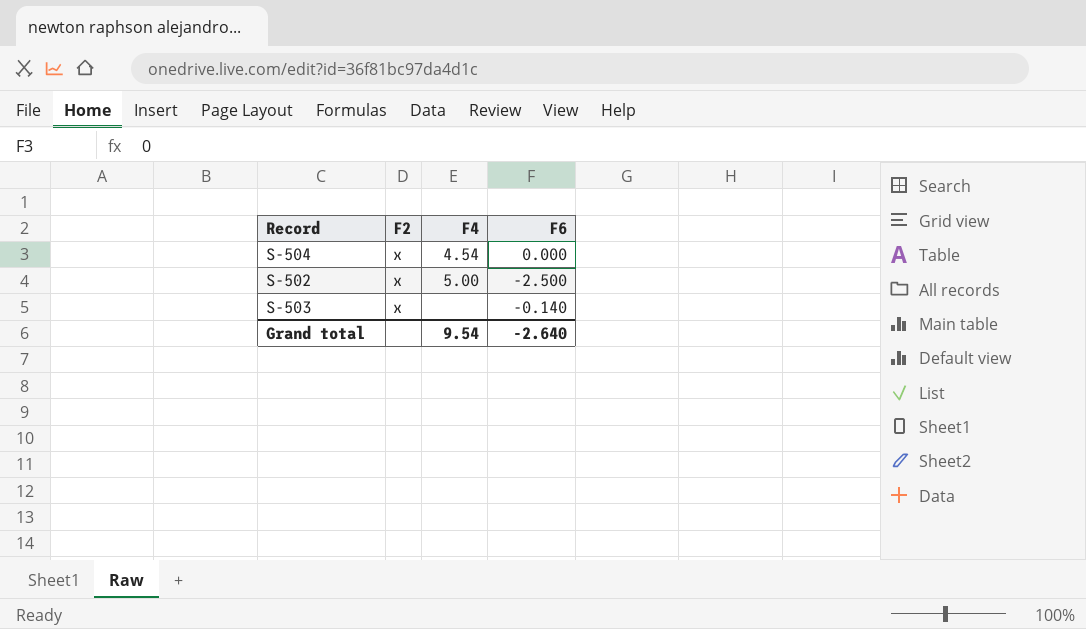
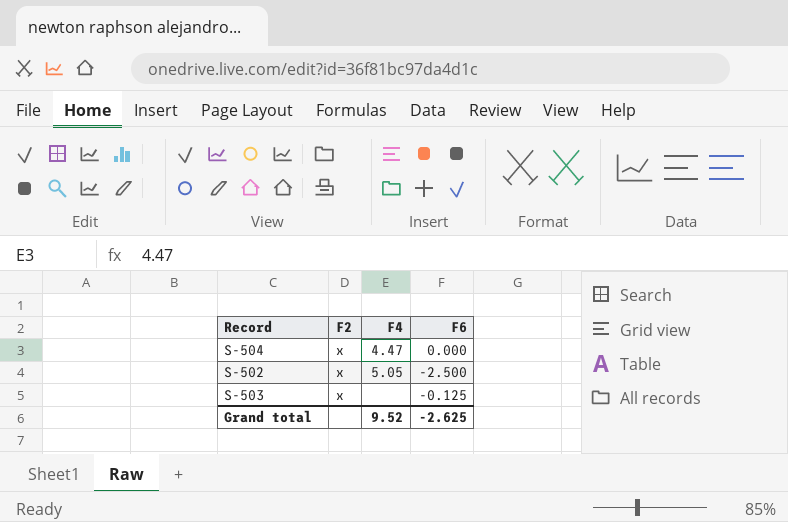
S-504 | F4: 4.54 -> 4.47
S-502 | F4: 5.00 -> 5.05
S-503 | F6: -0.140 -> -0.125
Grand total | F4: 9.54 -> 9.52
Grand total | F6: -2.640 -> -2.625

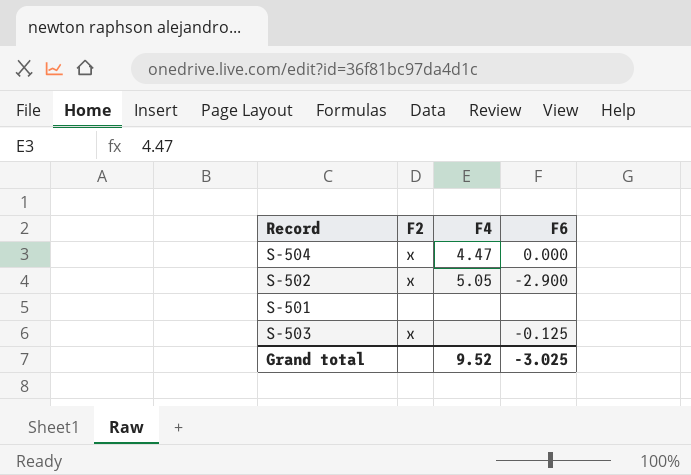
S-502 | F6: -2.500 -> -2.900
row S-501: none -> none | none | none
Grand total | F6: -2.625 -> -3.025

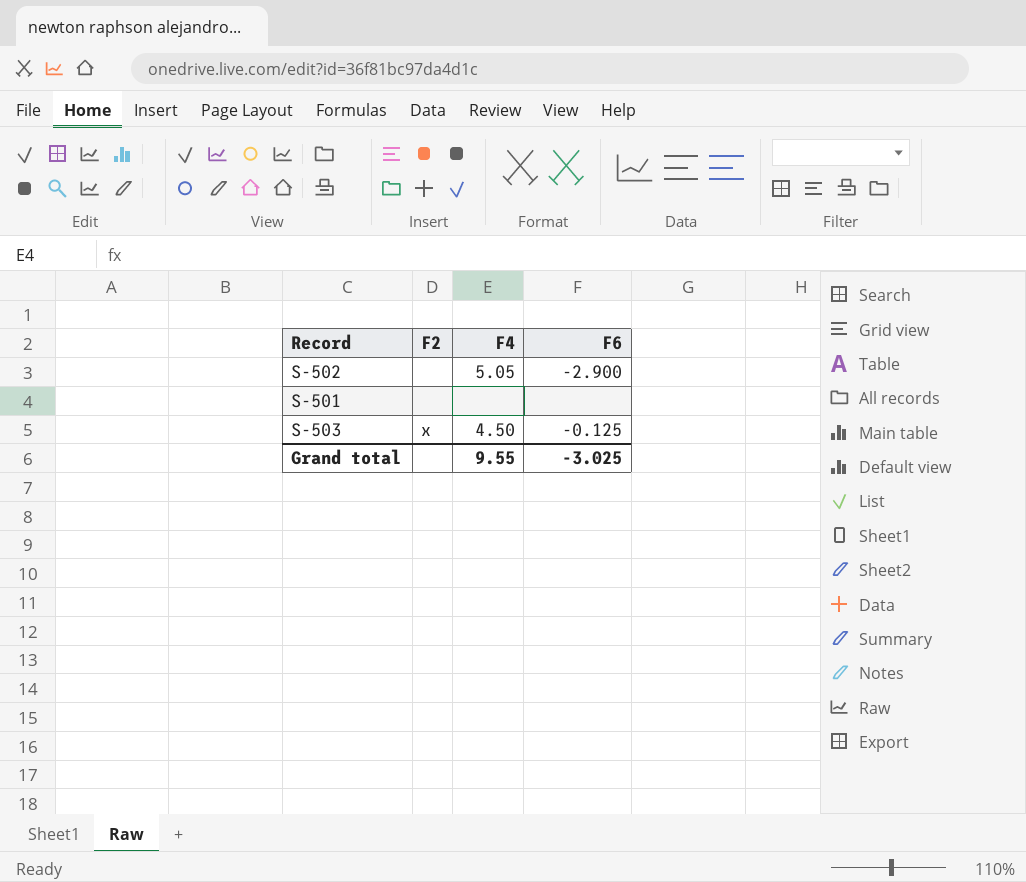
row S-504: x | 4.47 | 0.000 -> none
S-502 | F2: x -> none
S-503 | F4: none -> 4.50
Grand total | F4: 9.52 -> 9.55

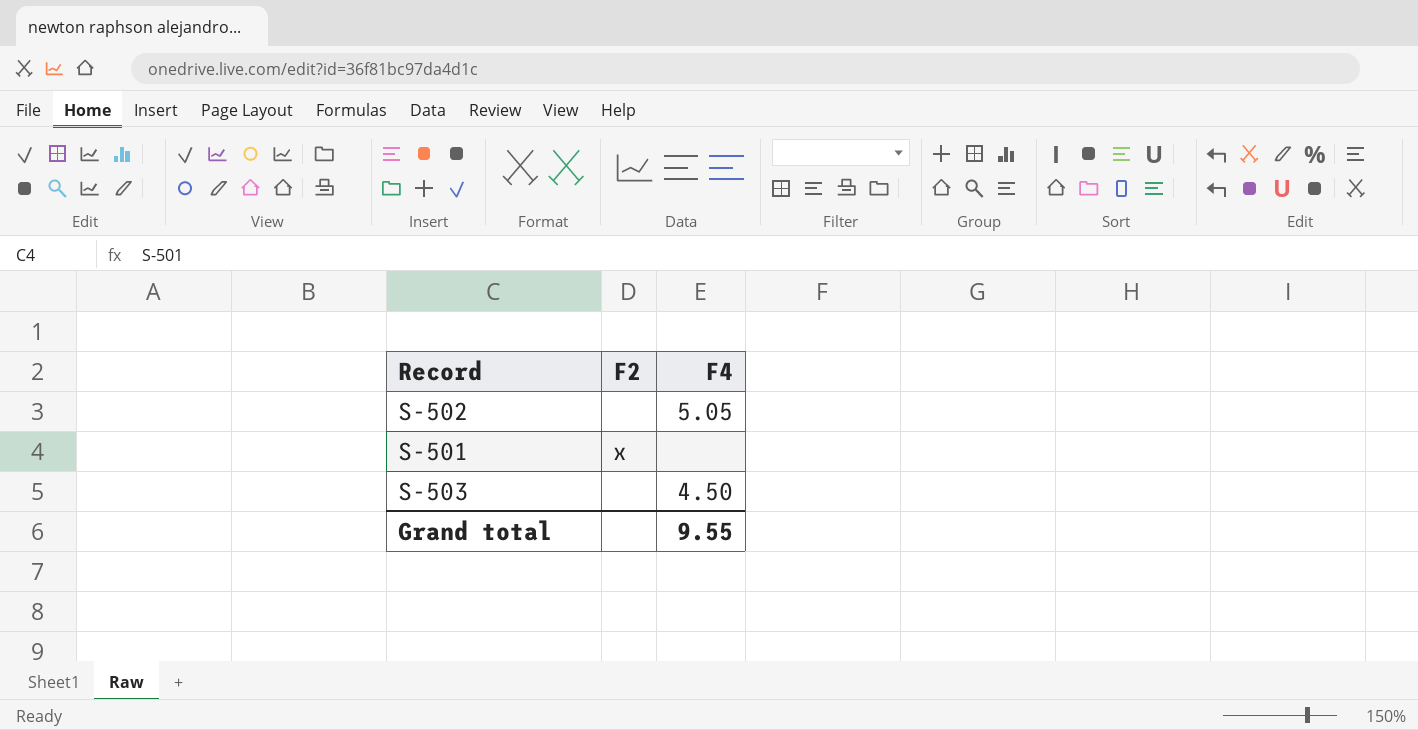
column F6 | position: 4 -> none
S-501 | F2: none -> x
S-503 | F2: x -> none

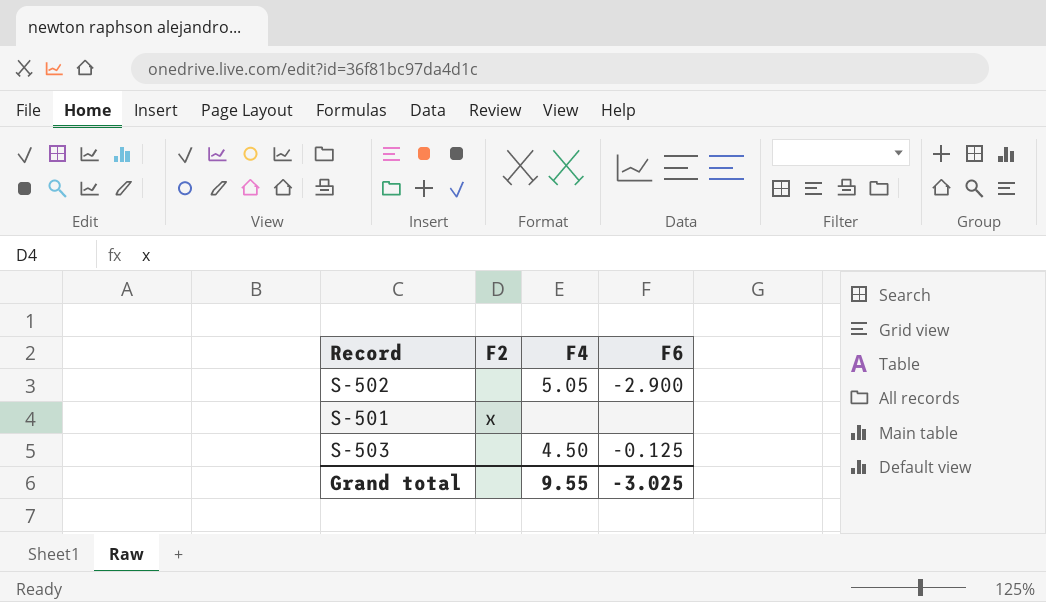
column F6 | position: none -> 4

